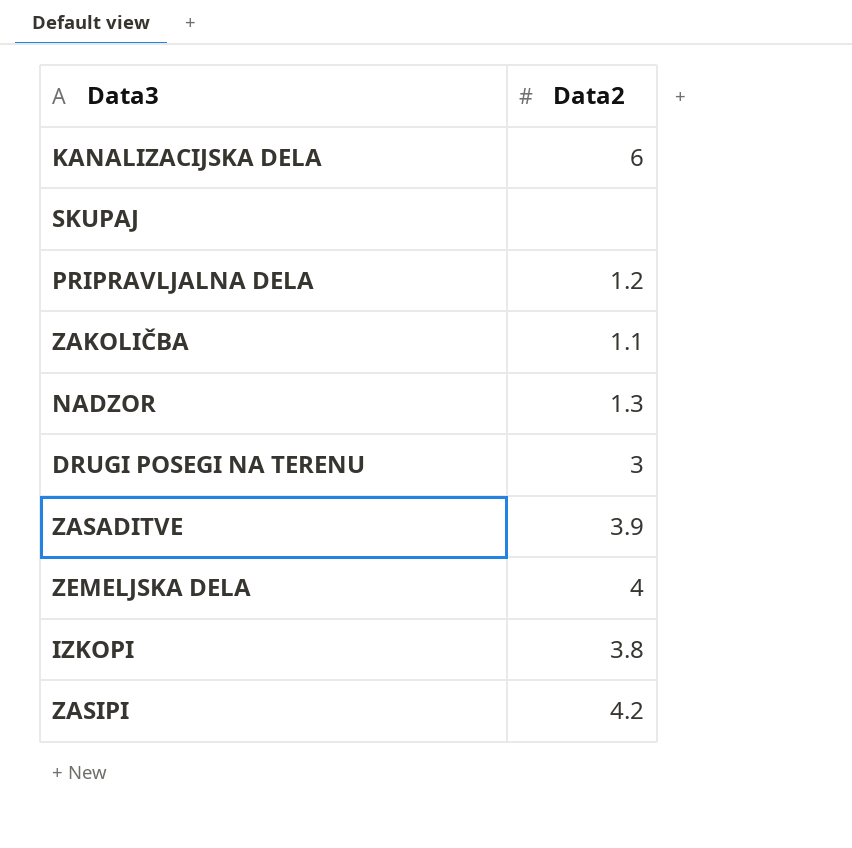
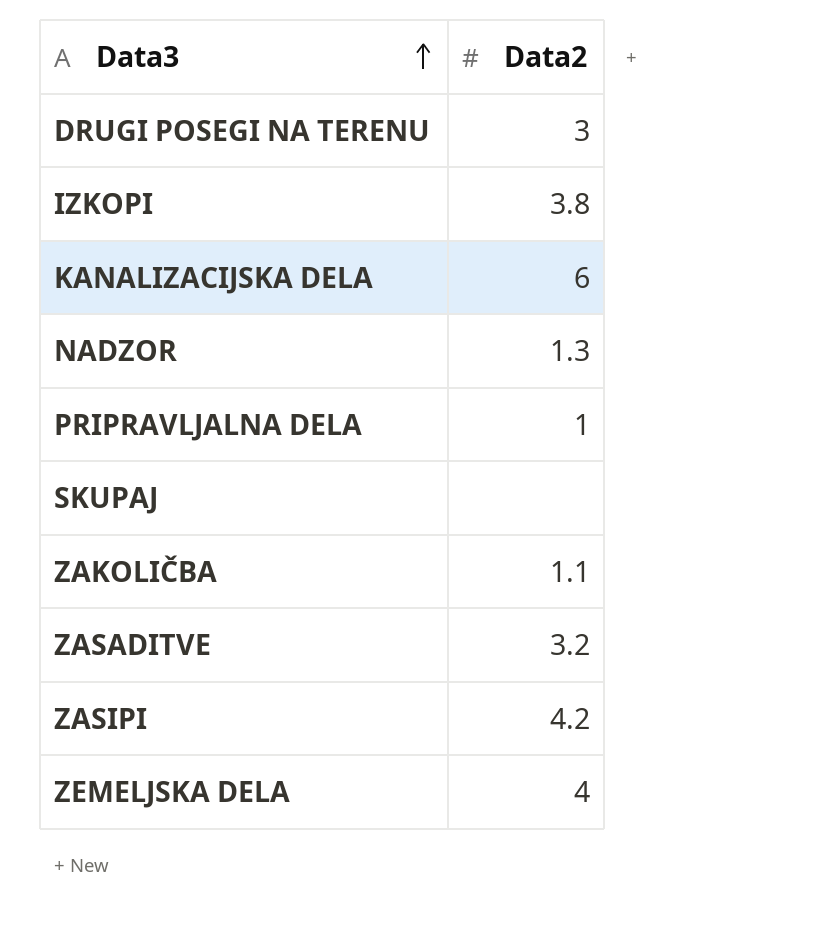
row order: none -> Data3 ascending
PRIPRAVLJALNA DELA | Data2: 1.2 -> 1
ZASADITVE | Data2: 3.9 -> 3.2

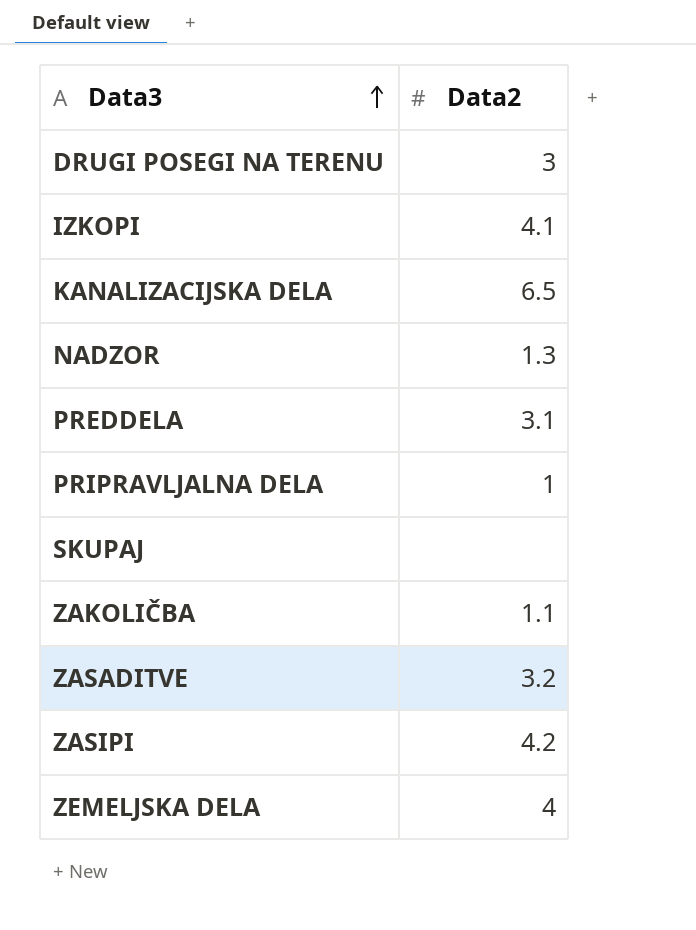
IZKOPI | Data2: 3.8 -> 4.1
KANALIZACIJSKA DELA | Data2: 6 -> 6.5
row PREDDELA: none -> 3.1

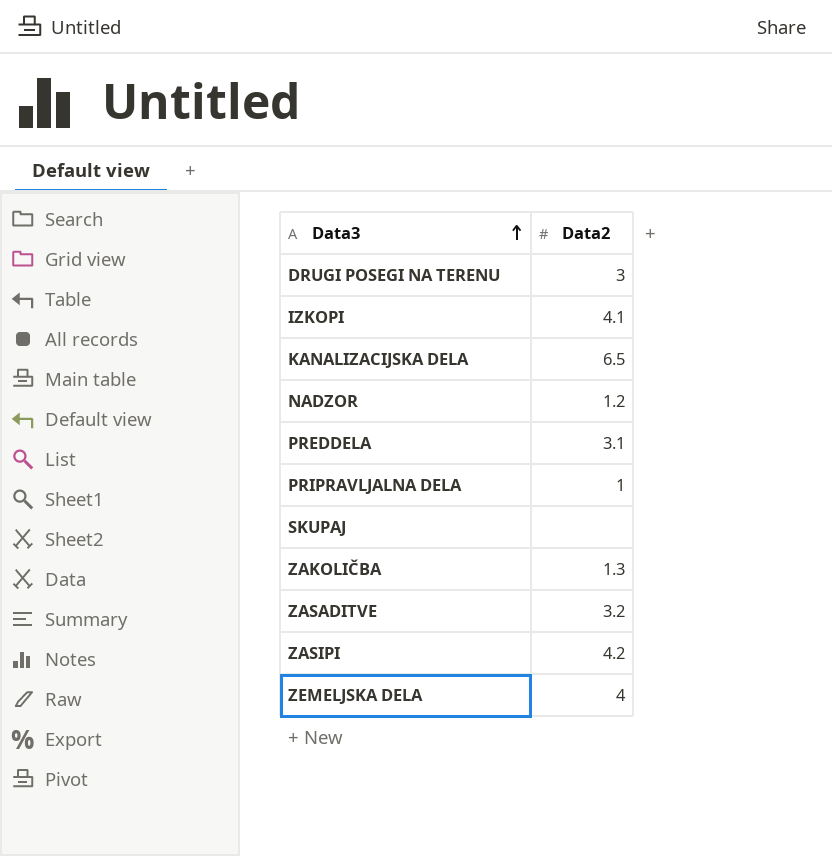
NADZOR | Data2: 1.3 -> 1.2
ZAKOLIČBA | Data2: 1.1 -> 1.3

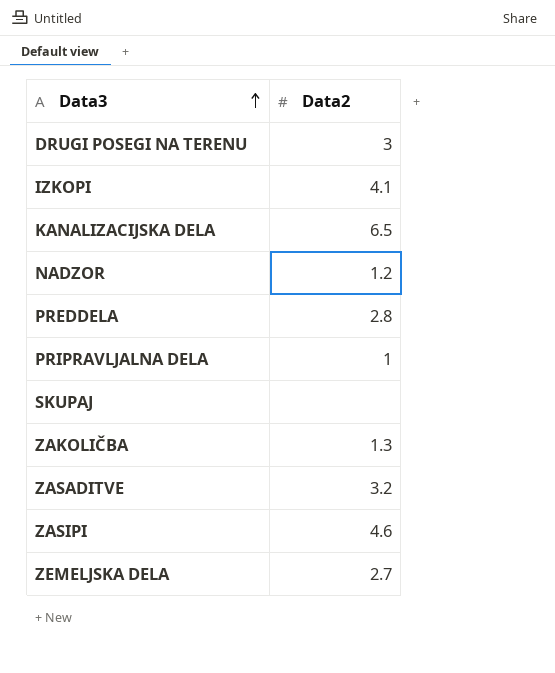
PREDDELA | Data2: 3.1 -> 2.8
ZASIPI | Data2: 4.2 -> 4.6
ZEMELJSKA DELA | Data2: 4 -> 2.7

